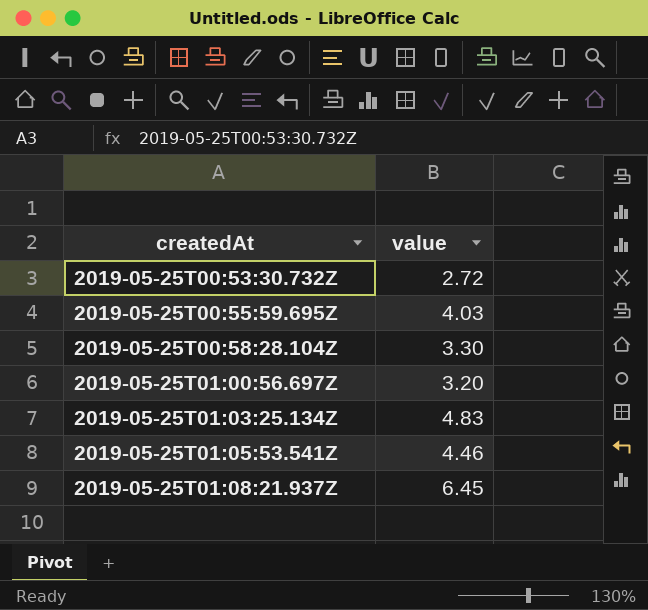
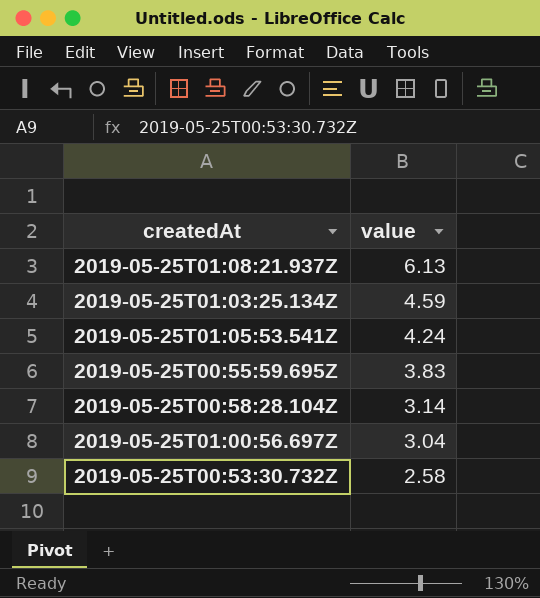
row order: createdAt ascending -> value descending
2019-05-25T01:08:21.937Z | value: 6.45 -> 6.13
2019-05-25T01:03:25.134Z | value: 4.83 -> 4.59
2019-05-25T01:05:53.541Z | value: 4.46 -> 4.24
2019-05-25T00:55:59.695Z | value: 4.03 -> 3.83
2019-05-25T00:58:28.104Z | value: 3.30 -> 3.14
2019-05-25T01:00:56.697Z | value: 3.20 -> 3.04
2019-05-25T00:53:30.732Z | value: 2.72 -> 2.58

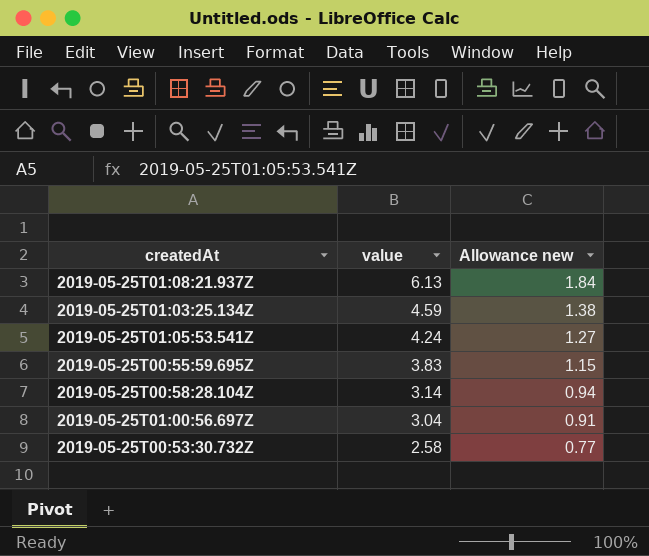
column Allowance new | formula: none -> [value] * 0.3

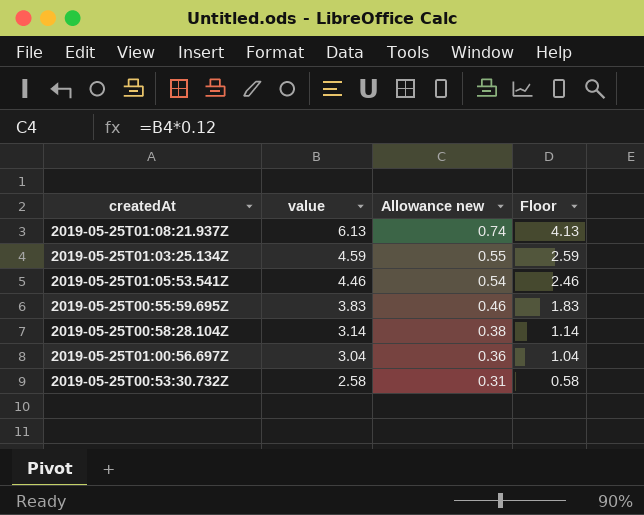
column Allowance new | formula: [value] * 0.3 -> [value] * 0.12
column Floor | formula: none -> [value] - 2
2019-05-25T01:05:53.541Z | value: 4.24 -> 4.46

